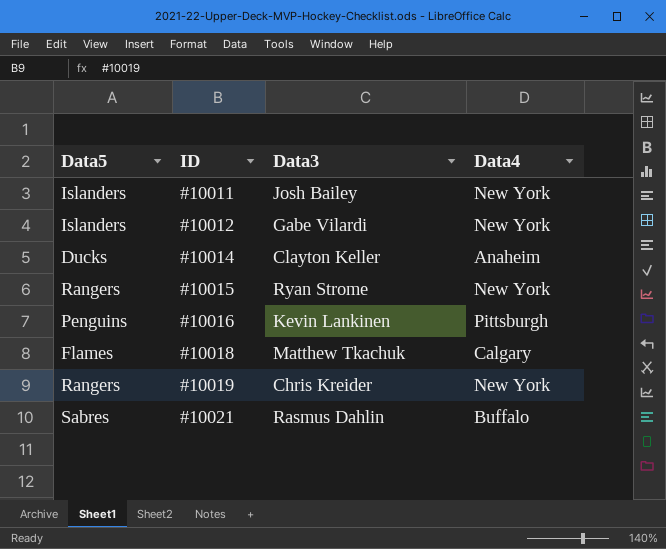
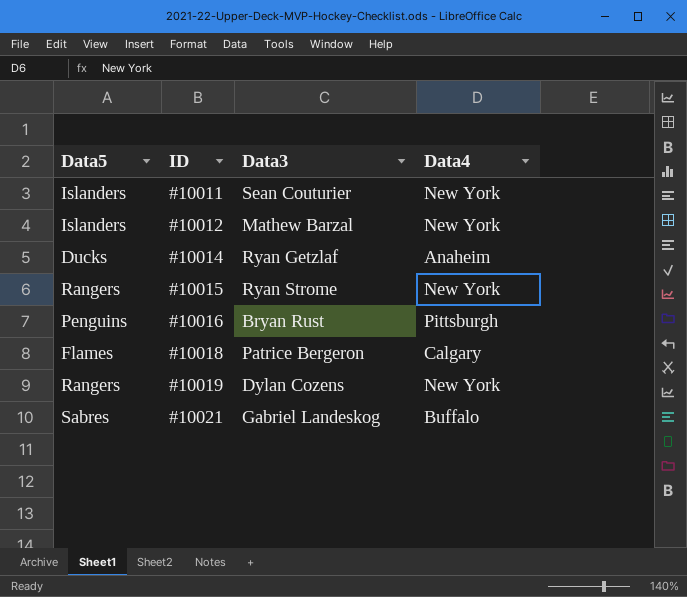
#10011 | Data3: Josh Bailey -> Sean Couturier
#10012 | Data3: Gabe Vilardi -> Mathew Barzal
#10014 | Data3: Clayton Keller -> Ryan Getzlaf
#10016 | Data3: Kevin Lankinen -> Bryan Rust
#10018 | Data3: Matthew Tkachuk -> Patrice Bergeron
#10019 | Data3: Chris Kreider -> Dylan Cozens
#10021 | Data3: Rasmus Dahlin -> Gabriel Landeskog

